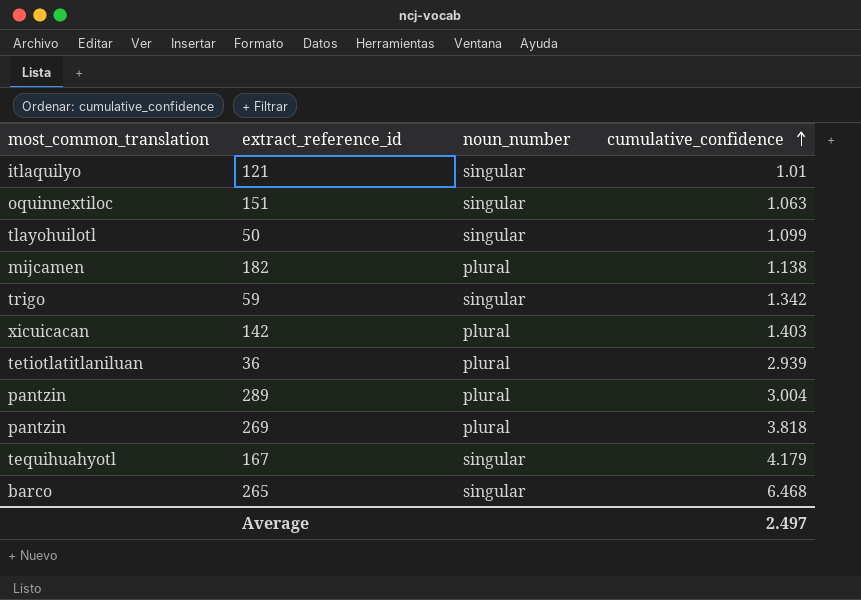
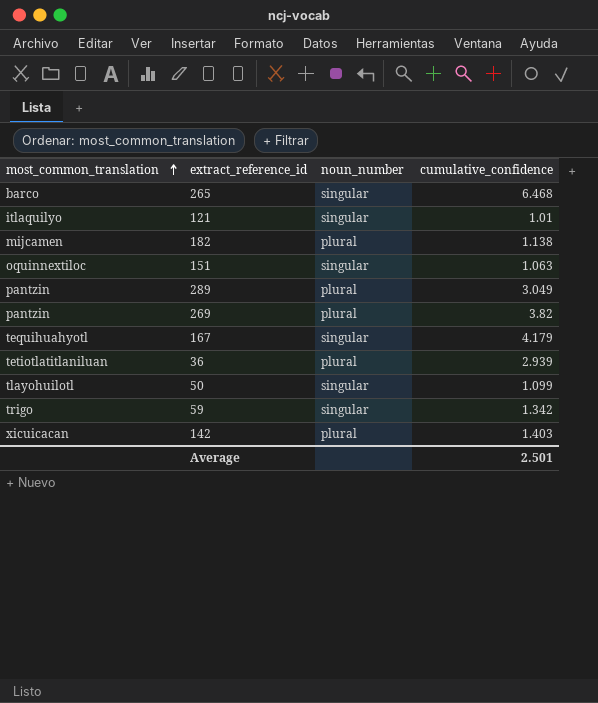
row order: cumulative_confidence ascending -> most_common_translation ascending
289 | cumulative_confidence: 3.004 -> 3.049
269 | cumulative_confidence: 3.818 -> 3.82
Average | cumulative_confidence: 2.497 -> 2.501

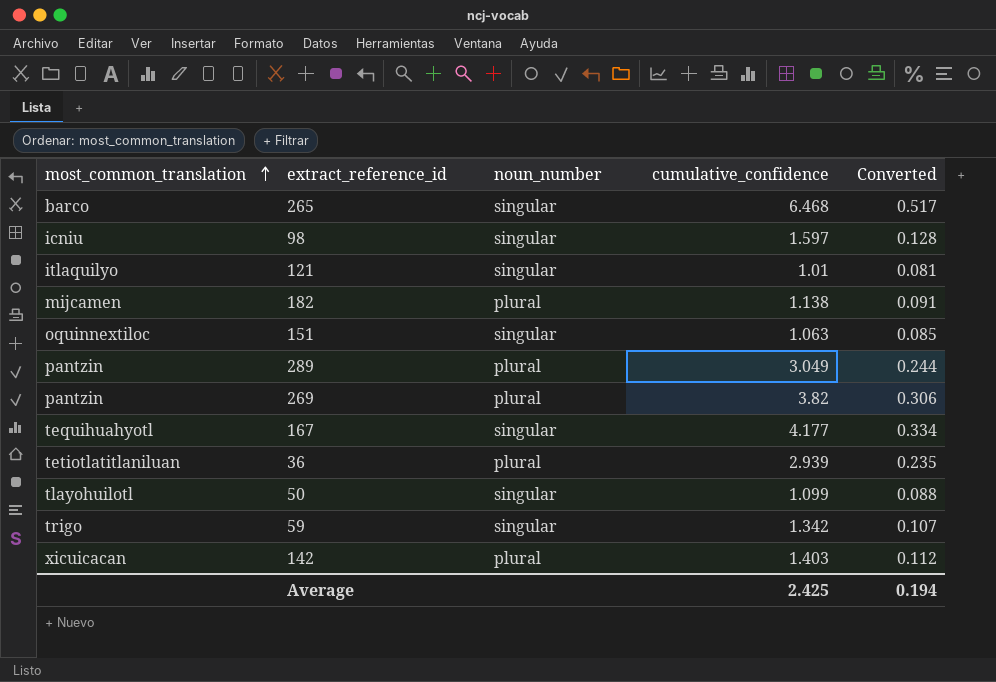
column Converted | formula: none -> [cumulative_confidence] * 0.08
row 98: none -> icniu | singular | 1.597 | 0.128
167 | cumulative_confidence: 4.179 -> 4.177
Average | cumulative_confidence: 2.501 -> 2.425

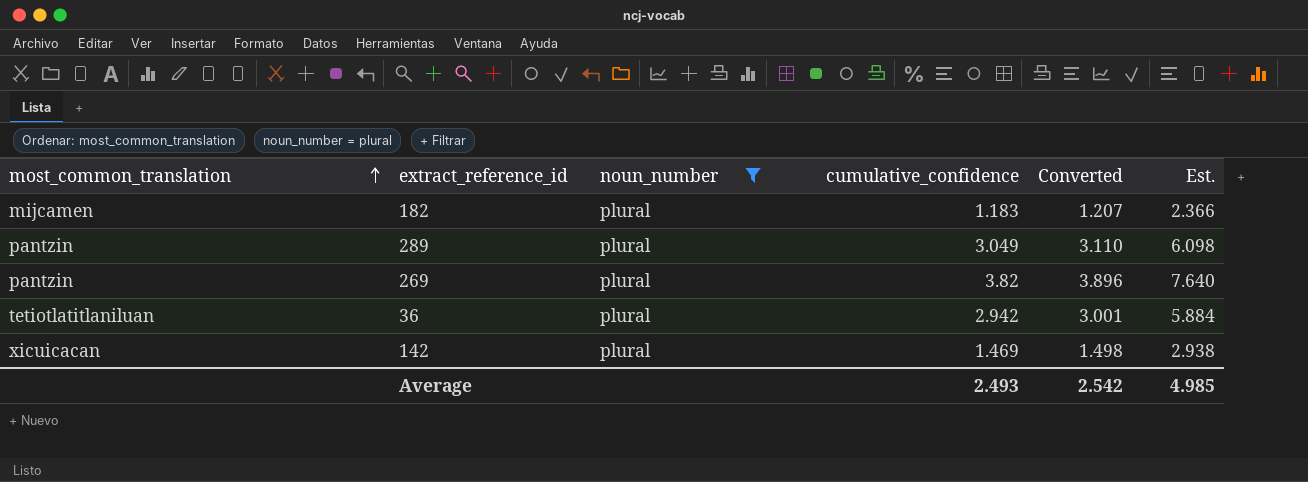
filter: none -> noun_number = plural
column Converted | formula: [cumulative_confidence] * 0.08 -> [cumulative_confidence] * 1.02
column Est. | formula: none -> [cumulative_confidence] * 2
182 | cumulative_confidence: 1.138 -> 1.183
36 | cumulative_confidence: 2.939 -> 2.942
142 | cumulative_confidence: 1.403 -> 1.469
Average | cumulative_confidence: 2.425 -> 2.493
Average | Converted: 0.194 -> 2.542

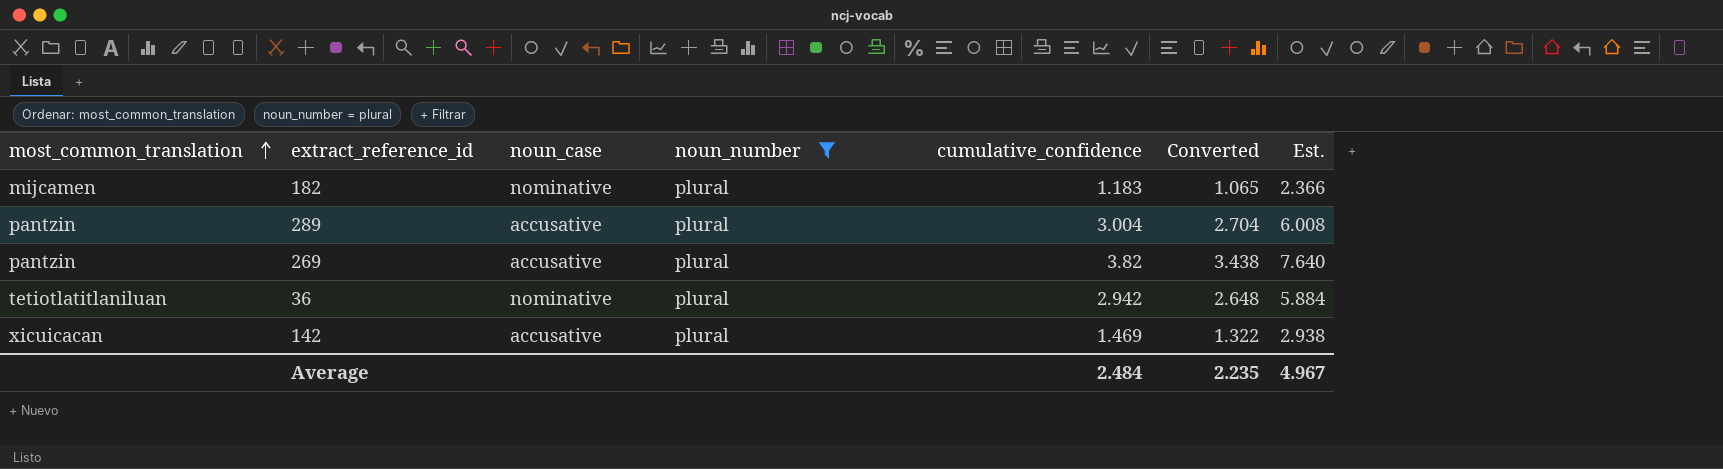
column noun_case | position: none -> 3
column Converted | formula: [cumulative_confidence] * 1.02 -> [cumulative_confidence] * 0.9
289 | cumulative_confidence: 3.049 -> 3.004
289 | Est.: 6.098 -> 6.008
Average | cumulative_confidence: 2.493 -> 2.484
Average | Converted: 2.542 -> 2.235
Average | Est.: 4.985 -> 4.967

